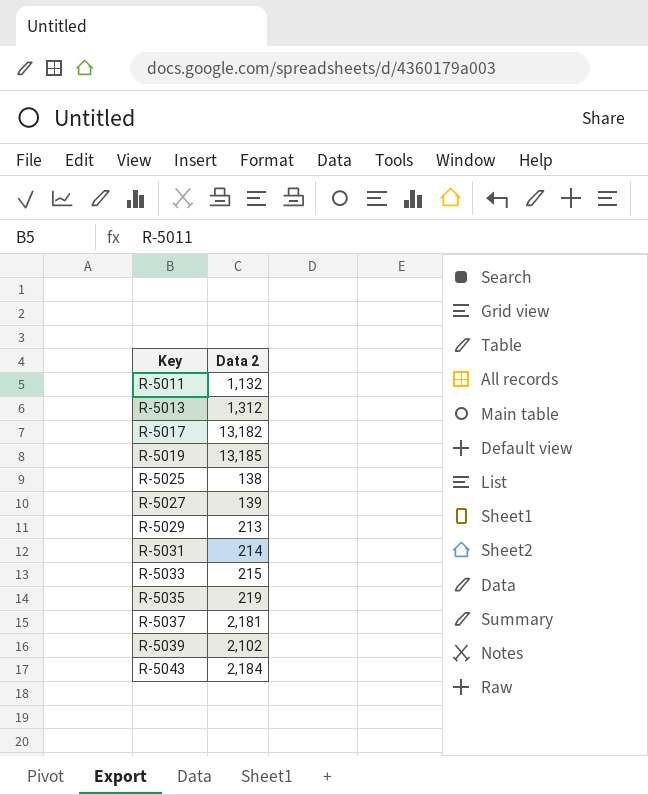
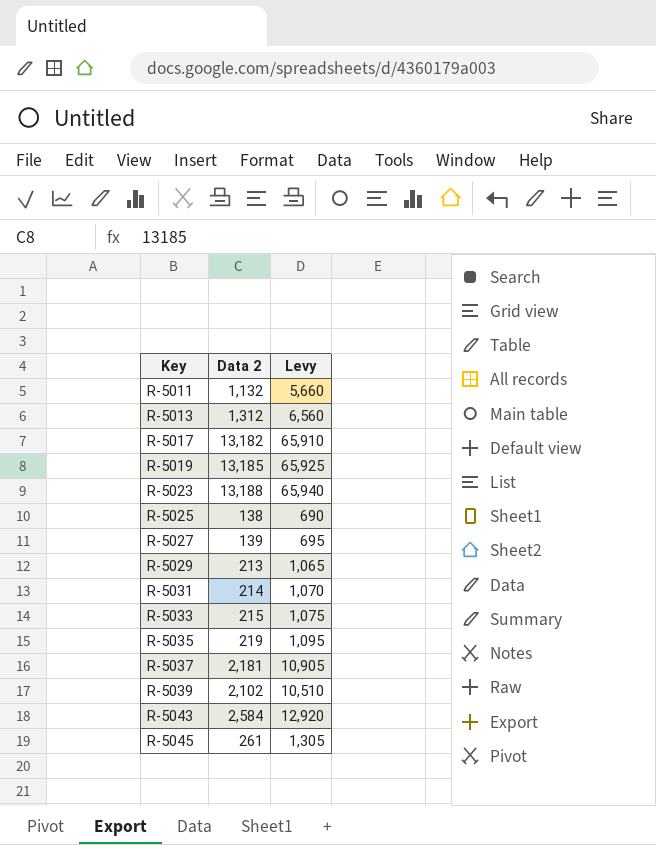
column Levy | formula: none -> [Data 2] * 5
row R-5023: none -> 13,188 | 65,940
R-5043 | Data 2: 2,184 -> 2,584
row R-5045: none -> 261 | 1,305

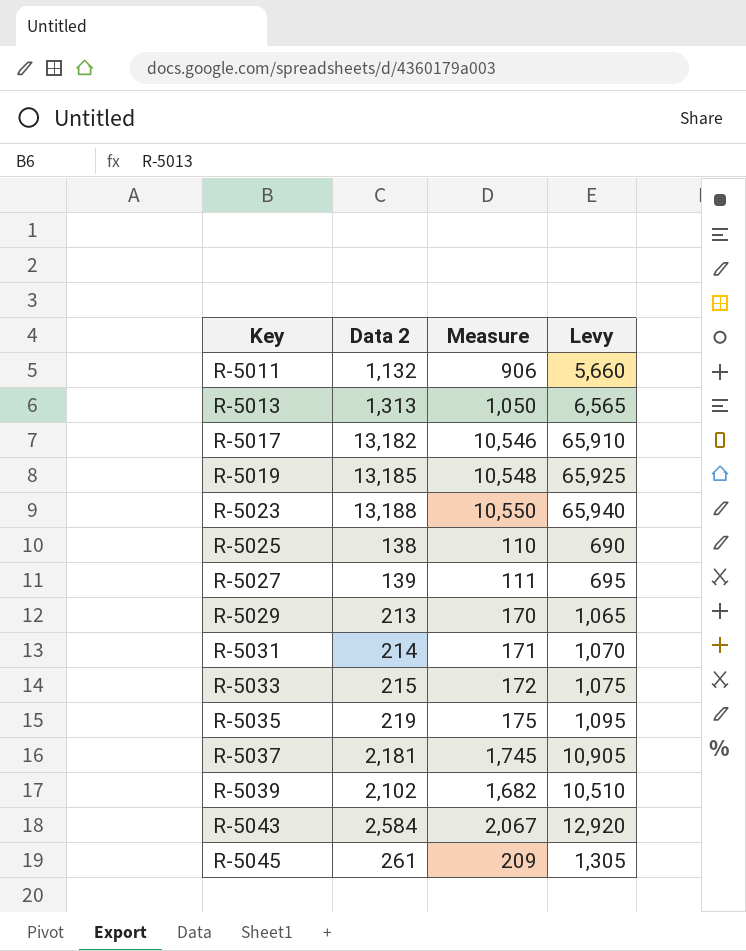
column Measure | formula: none -> [Data 2] * 0.8
R-5013 | Data 2: 1,312 -> 1,313
R-5013 | Levy: 6,560 -> 6,565

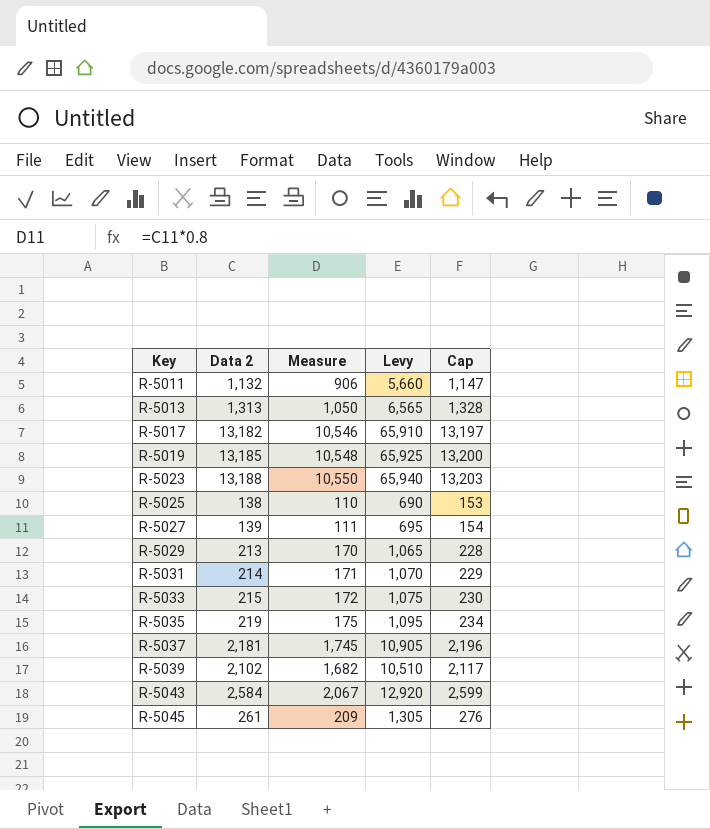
column Cap | formula: none -> [Data 2] + 15

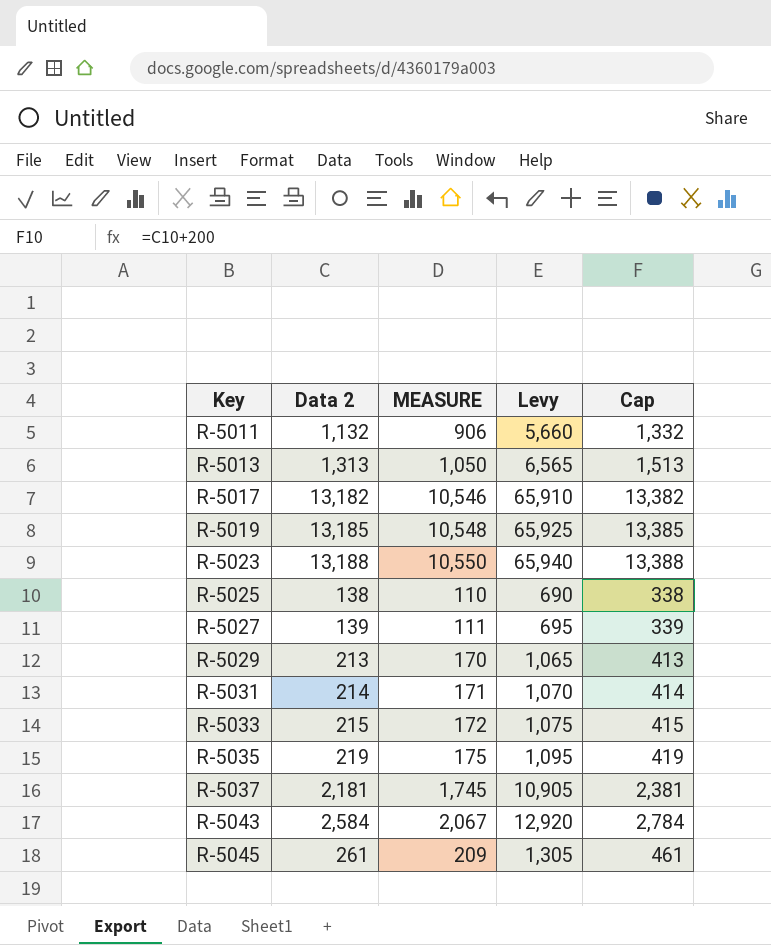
column name: Measure -> MEASURE
column Cap | formula: [Data 2] + 15 -> [Data 2] + 200
row R-5039: 2,102 | 1,682 | 10,510 | 2,117 -> none

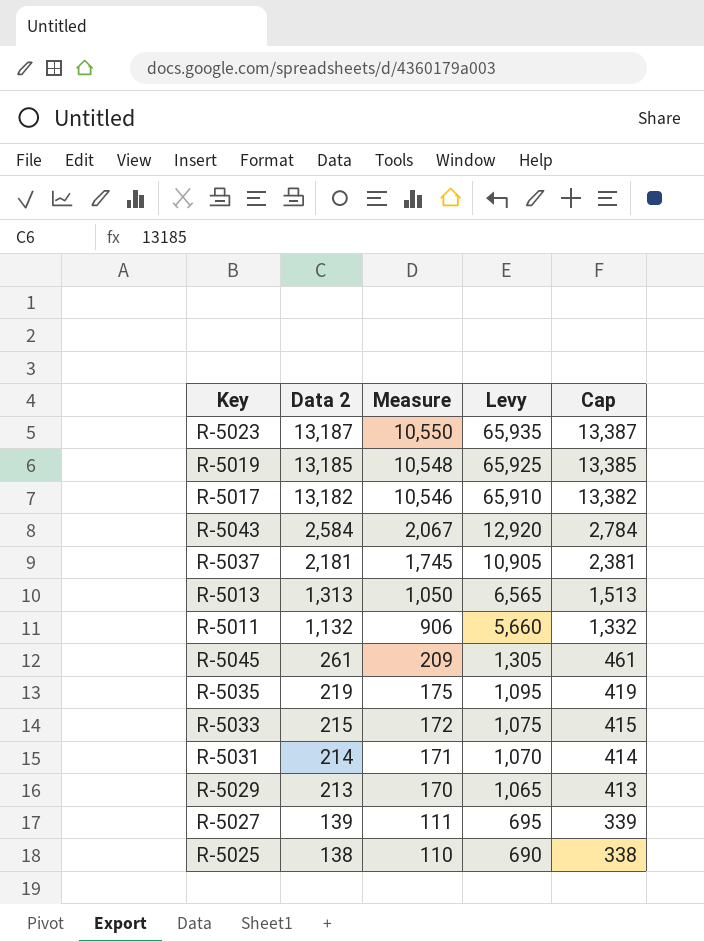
row order: Key ascending -> Data 2 descending
column name: MEASURE -> Measure
R-5023 | Data 2: 13,188 -> 13,187
R-5023 | Levy: 65,940 -> 65,935
R-5023 | Cap: 13,388 -> 13,387

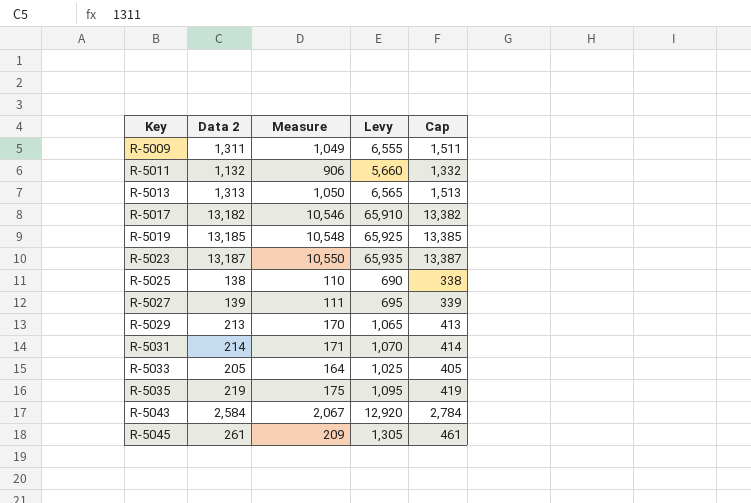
row order: Data 2 descending -> Key ascending
row R-5037: 2,181 | 1,745 | 10,905 | 2,381 -> none
row R-5009: none -> 1,311 | 1,049 | 6,555 | 1,511
R-5033 | Data 2: 215 -> 205
R-5033 | Measure: 172 -> 164
R-5033 | Levy: 1,075 -> 1,025
R-5033 | Cap: 415 -> 405

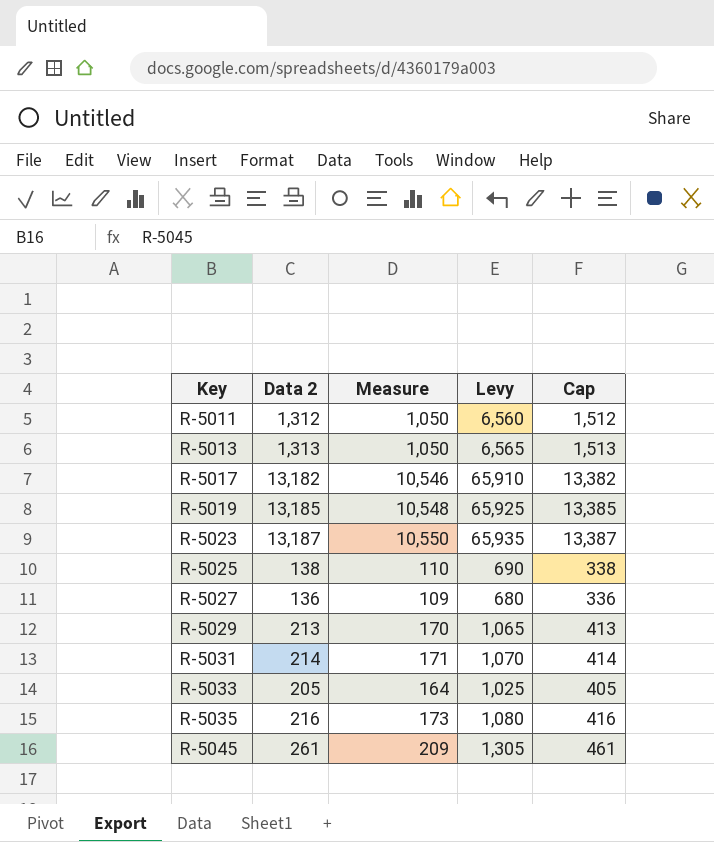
row R-5009: 1,311 | 1,049 | 6,555 | 1,511 -> none
row R-5043: 2,584 | 2,067 | 12,920 | 2,784 -> none
R-5011 | Data 2: 1,132 -> 1,312
R-5011 | Measure: 906 -> 1,050
R-5011 | Levy: 5,660 -> 6,560
R-5011 | Cap: 1,332 -> 1,512
R-5027 | Data 2: 139 -> 136
R-5027 | Measure: 111 -> 109
R-5027 | Levy: 695 -> 680
R-5027 | Cap: 339 -> 336
R-5035 | Data 2: 219 -> 216
R-5035 | Measure: 175 -> 173
R-5035 | Levy: 1,095 -> 1,080
R-5035 | Cap: 419 -> 416

